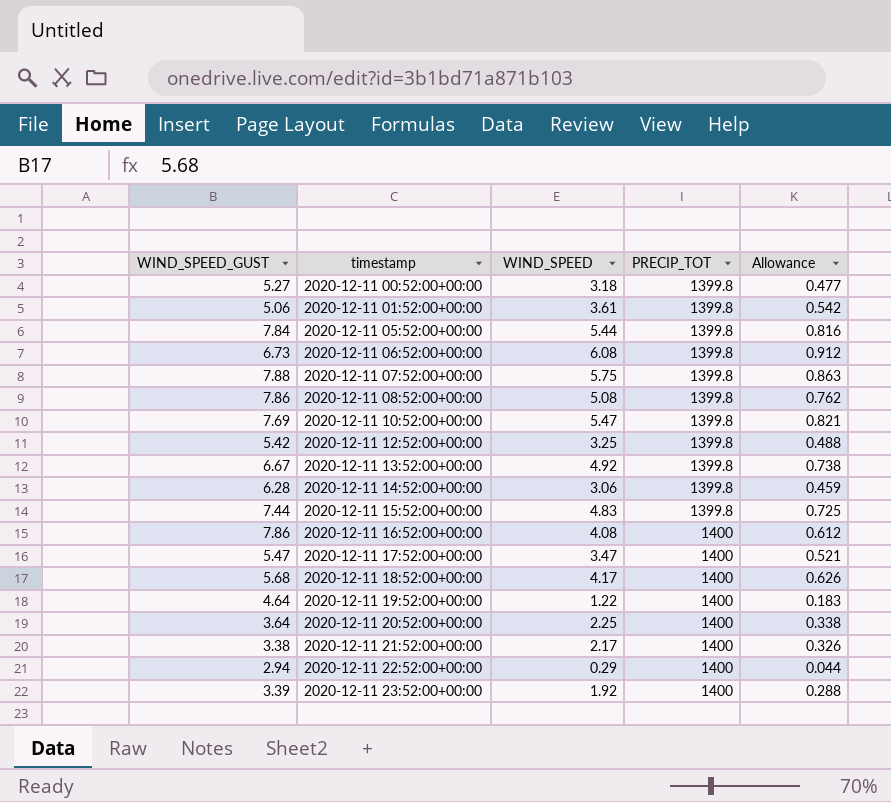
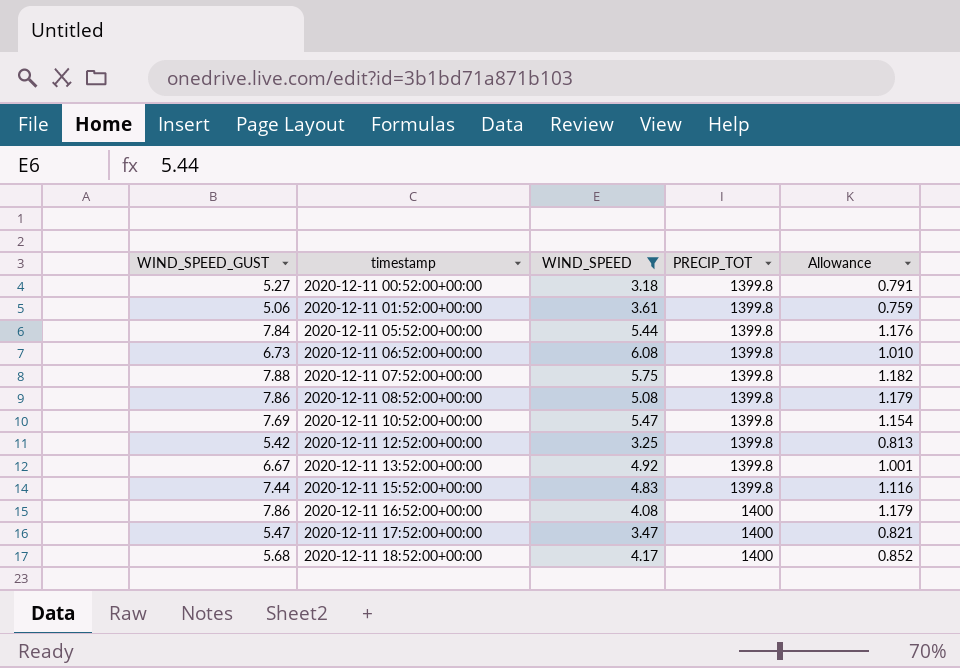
filter: none -> WIND_SPEED >= 3.18
column Allowance | formula: [WIND_SPEED] * 0.15 -> [WIND_SPEED_GUST] * 0.15

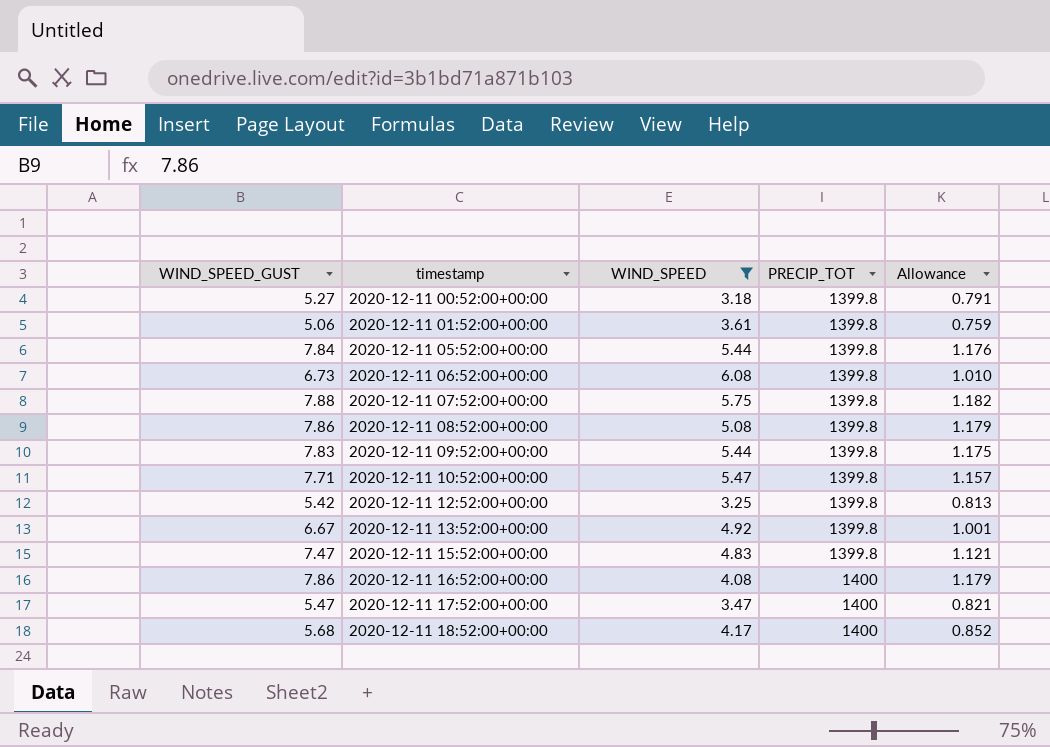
row 2020-12-11 09:52:00+00:00: none -> 7.83 | 5.44 | 1399.8 | 1.175
2020-12-11 10:52:00+00:00 | WIND_SPEED_GUST: 7.69 -> 7.71
2020-12-11 10:52:00+00:00 | Allowance: 1.154 -> 1.157
2020-12-11 15:52:00+00:00 | WIND_SPEED_GUST: 7.44 -> 7.47
2020-12-11 15:52:00+00:00 | Allowance: 1.116 -> 1.121

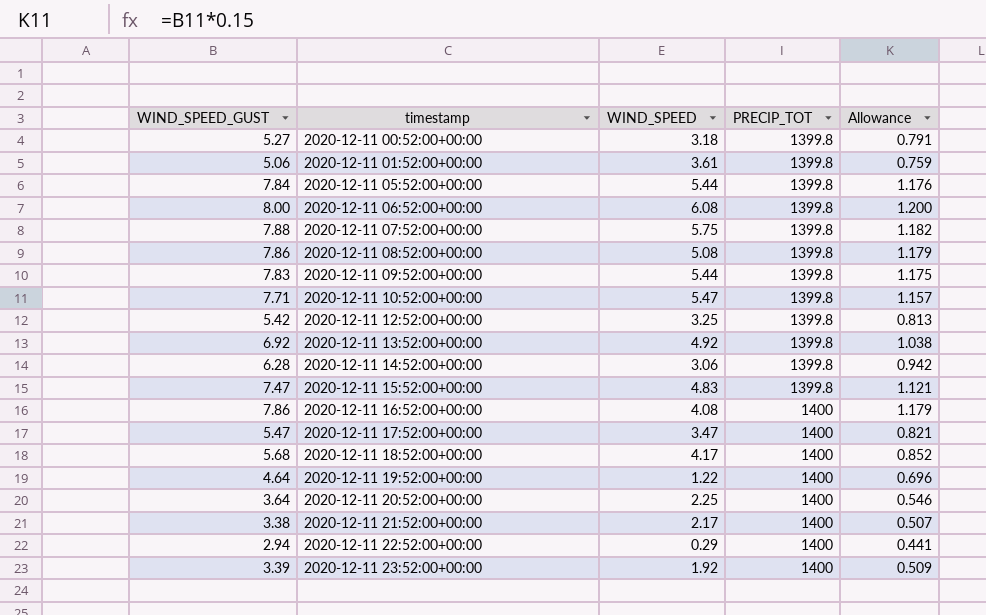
filter: WIND_SPEED >= 3.18 -> none
2020-12-11 06:52:00+00:00 | WIND_SPEED_GUST: 6.73 -> 8.00
2020-12-11 06:52:00+00:00 | Allowance: 1.010 -> 1.200
2020-12-11 13:52:00+00:00 | WIND_SPEED_GUST: 6.67 -> 6.92
2020-12-11 13:52:00+00:00 | Allowance: 1.001 -> 1.038

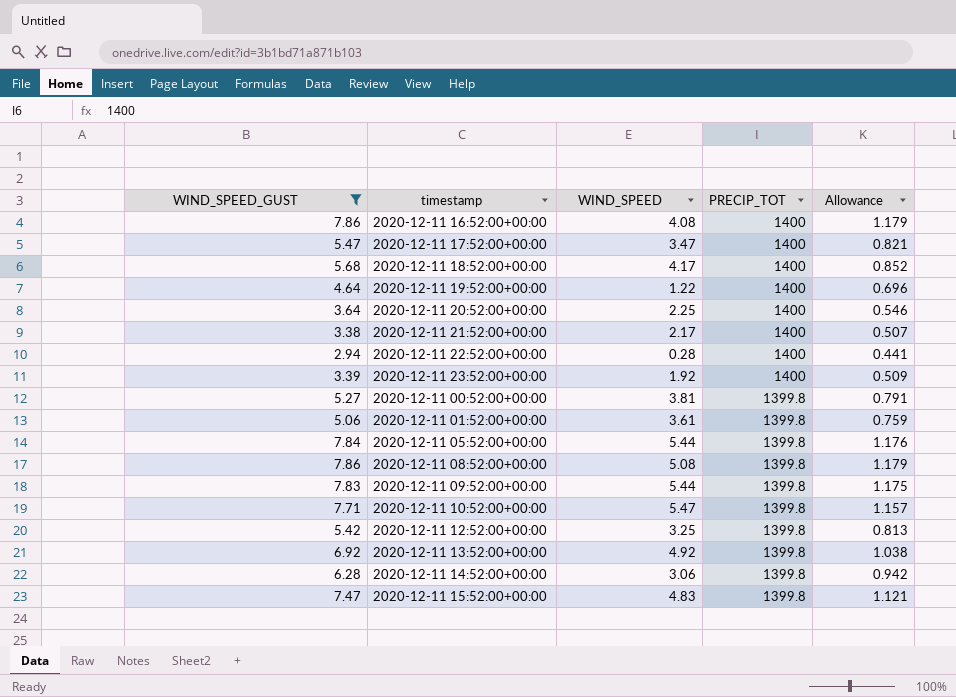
filter: none -> WIND_SPEED_GUST <= 7.86
row order: timestamp ascending -> PRECIP_TOT descending
2020-12-11 22:52:00+00:00 | WIND_SPEED: 0.29 -> 0.28
2020-12-11 00:52:00+00:00 | WIND_SPEED: 3.18 -> 3.81

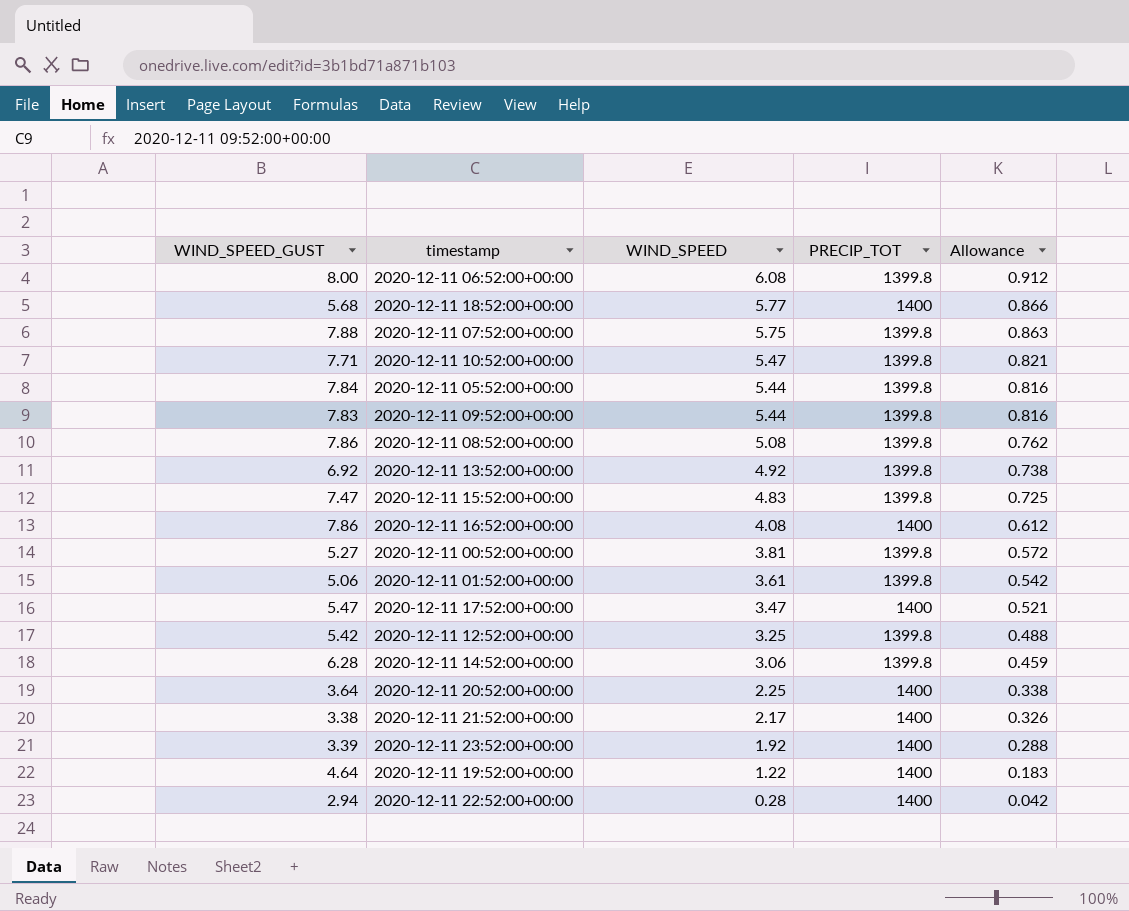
filter: WIND_SPEED_GUST <= 7.86 -> none
row order: PRECIP_TOT descending -> WIND_SPEED descending
column Allowance | formula: [WIND_SPEED_GUST] * 0.15 -> [WIND_SPEED] * 0.15
2020-12-11 18:52:00+00:00 | WIND_SPEED: 4.17 -> 5.77

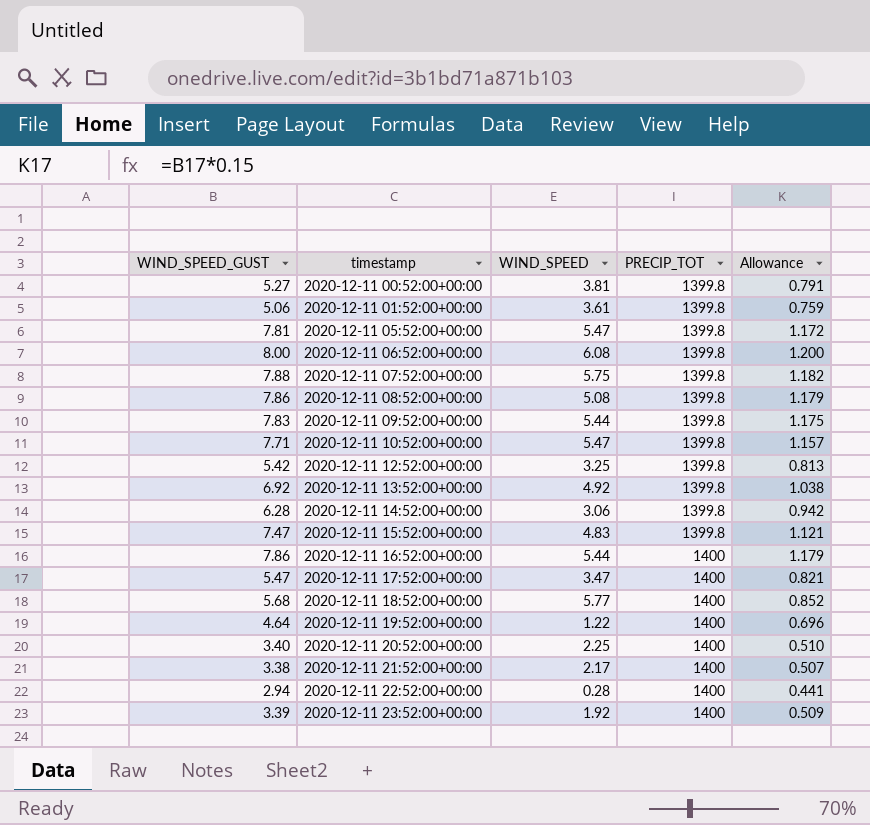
row order: WIND_SPEED descending -> timestamp ascending
column Allowance | formula: [WIND_SPEED] * 0.15 -> [WIND_SPEED_GUST] * 0.15
2020-12-11 05:52:00+00:00 | WIND_SPEED_GUST: 7.84 -> 7.81
2020-12-11 05:52:00+00:00 | WIND_SPEED: 5.44 -> 5.47
2020-12-11 16:52:00+00:00 | WIND_SPEED: 4.08 -> 5.44
2020-12-11 20:52:00+00:00 | WIND_SPEED_GUST: 3.64 -> 3.40

